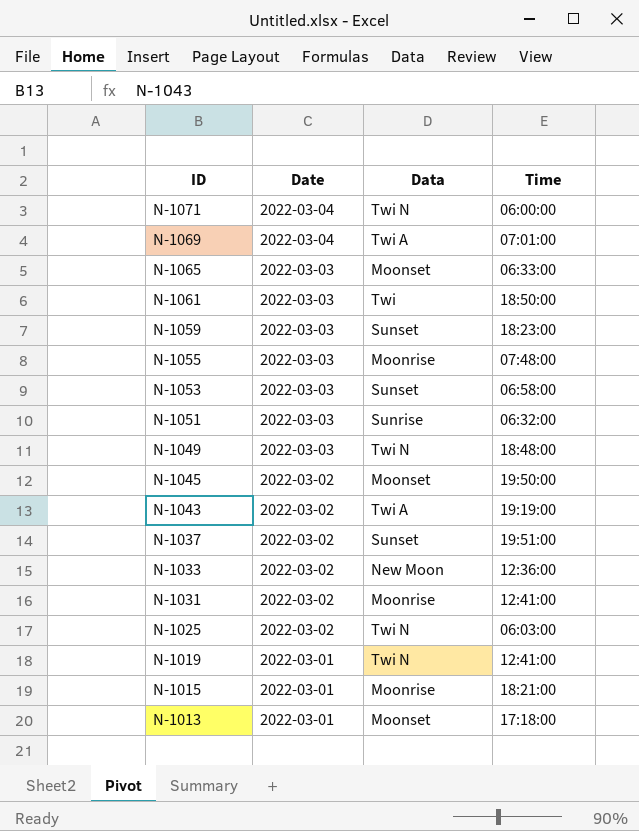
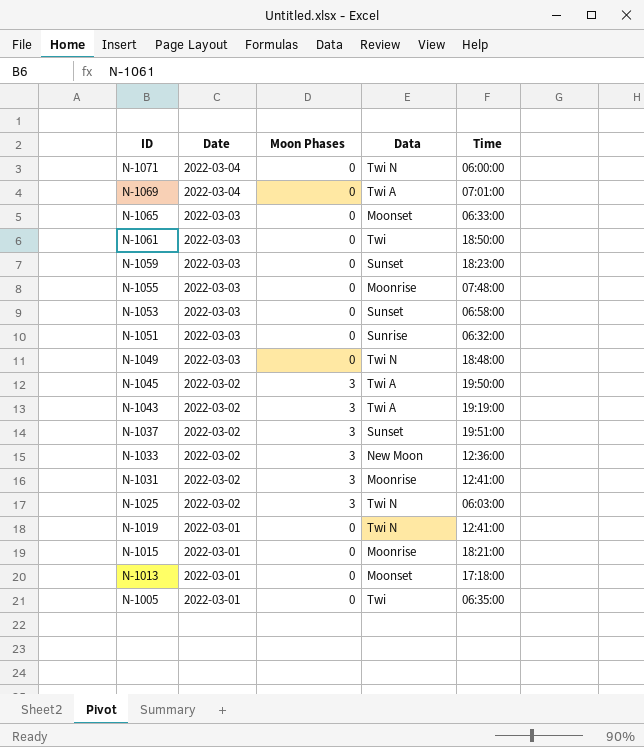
column Moon Phases | position: none -> 3
N-1045 | Data: Moonset -> Twi A
row N-1005: none -> 2022-03-01 | 0 | Twi | 06:35:00

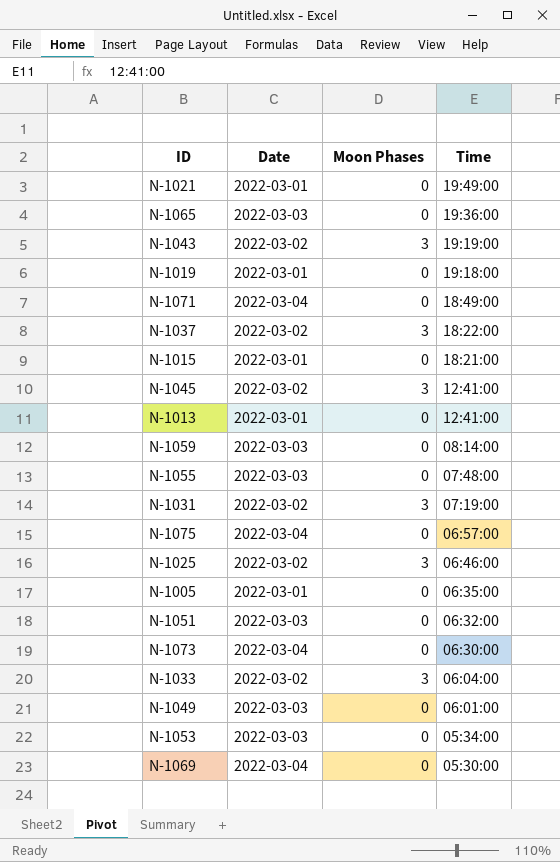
row order: ID descending -> Time descending
column Data | position: 4 -> none
row N-1061: 2022-03-03 | 0 | Twi | 18:50:00 -> none
row N-1021: none -> 2022-03-01 | 0 | 19:49:00
N-1065 | Time: 06:33:00 -> 19:36:00
N-1019 | Time: 12:41:00 -> 19:18:00
N-1071 | Time: 06:00:00 -> 18:49:00
N-1037 | Time: 19:51:00 -> 18:22:00
N-1045 | Time: 19:50:00 -> 12:41:00
N-1013 | Time: 17:18:00 -> 12:41:00
N-1059 | Time: 18:23:00 -> 08:14:00
N-1031 | Time: 12:41:00 -> 07:19:00
row N-1075: none -> 2022-03-04 | 0 | 06:57:00
N-1025 | Time: 06:03:00 -> 06:46:00
row N-1073: none -> 2022-03-04 | 0 | 06:30:00
N-1033 | Time: 12:36:00 -> 06:04:00
N-1049 | Time: 18:48:00 -> 06:01:00
N-1053 | Time: 06:58:00 -> 05:34:00
N-1069 | Time: 07:01:00 -> 05:30:00

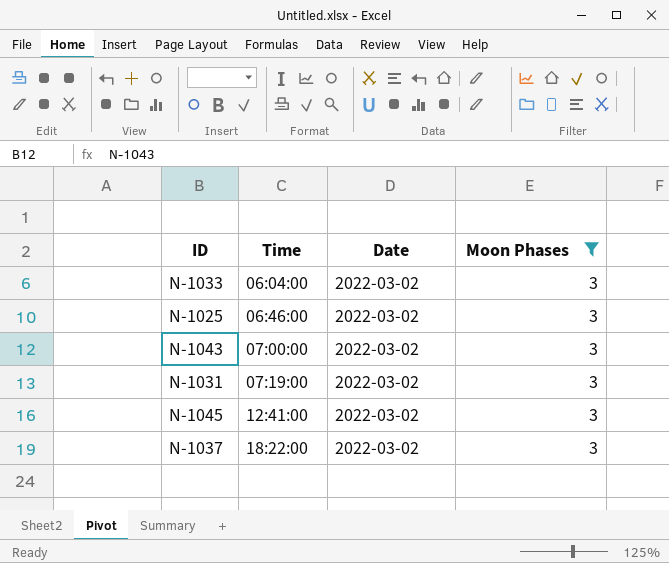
filter: none -> Moon Phases = 3
row order: Time descending -> Time ascending
column Time | position: 4 -> 2
N-1043 | Time: 19:19:00 -> 07:00:00

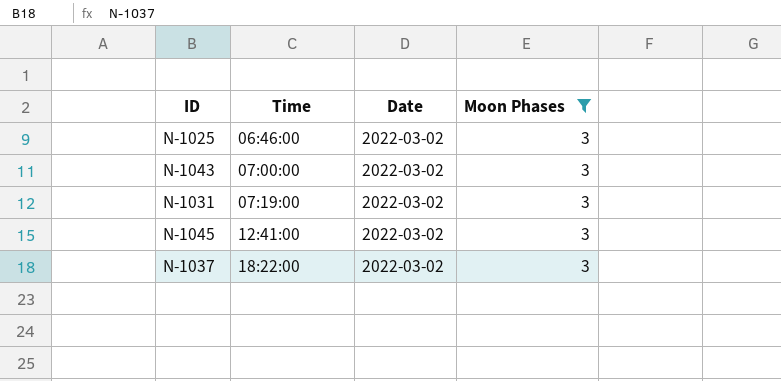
row N-1033: 06:04:00 | 2022-03-02 | 3 -> none

